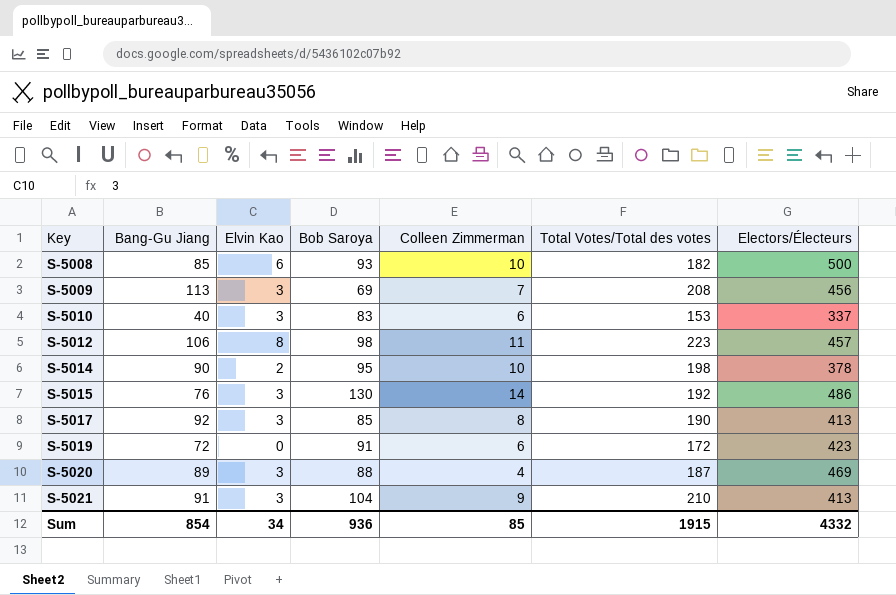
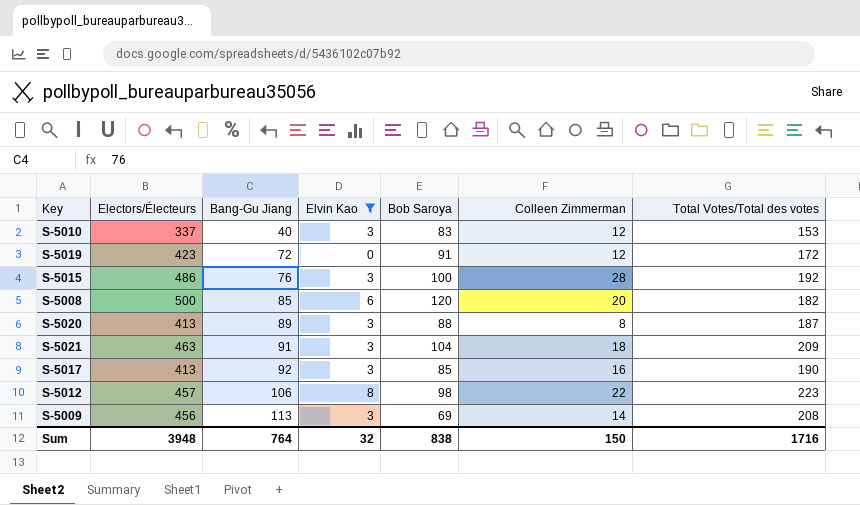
filter: none -> Elvin Kao != 2
row order: Key ascending -> Bang-Gu Jiang ascending
column Electors/Électeurs | position: 7 -> 2
S-5010 | Colleen Zimmerman: 6 -> 12
S-5019 | Colleen Zimmerman: 6 -> 12
S-5015 | Bob Saroya: 130 -> 100
S-5015 | Colleen Zimmerman: 14 -> 28
S-5008 | Bob Saroya: 93 -> 120
S-5008 | Colleen Zimmerman: 10 -> 20
S-5020 | Electors/Électeurs: 469 -> 413
S-5020 | Colleen Zimmerman: 4 -> 8
S-5021 | Electors/Électeurs: 413 -> 463
S-5021 | Colleen Zimmerman: 9 -> 18
S-5021 | Total Votes/Total des votes: 210 -> 209
S-5017 | Colleen Zimmerman: 8 -> 16
S-5012 | Colleen Zimmerman: 11 -> 22
S-5009 | Colleen Zimmerman: 7 -> 14
Sum | Electors/Électeurs: 4332 -> 3948
Sum | Bang-Gu Jiang: 854 -> 764
Sum | Elvin Kao: 34 -> 32
Sum | Bob Saroya: 936 -> 838
Sum | Colleen Zimmerman: 85 -> 150
Sum | Total Votes/Total des votes: 1915 -> 1716

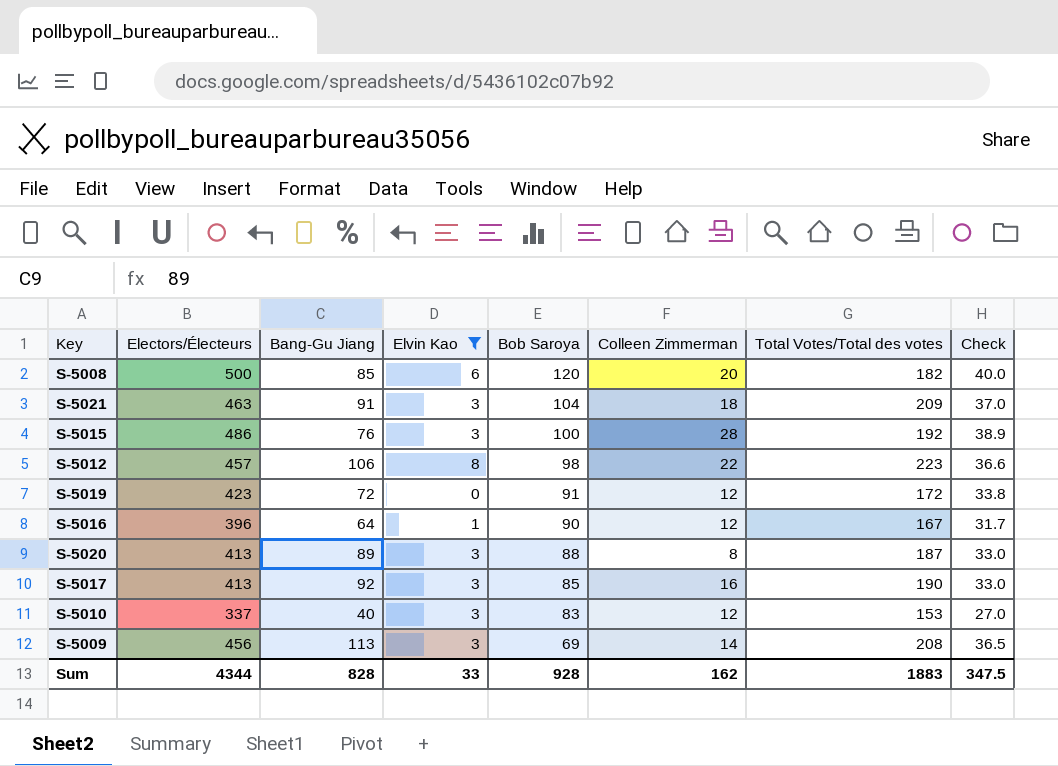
row order: Bang-Gu Jiang ascending -> Bob Saroya descending
column Check | formula: none -> [Electors/Électeurs] * 0.08
row S-5016: none -> 396 | 64 | 1 | 90 | 12 | 167 | 31.7
Sum | Electors/Électeurs: 3948 -> 4344
Sum | Bang-Gu Jiang: 764 -> 828
Sum | Elvin Kao: 32 -> 33
Sum | Bob Saroya: 838 -> 928
Sum | Colleen Zimmerman: 150 -> 162
Sum | Total Votes/Total des votes: 1716 -> 1883

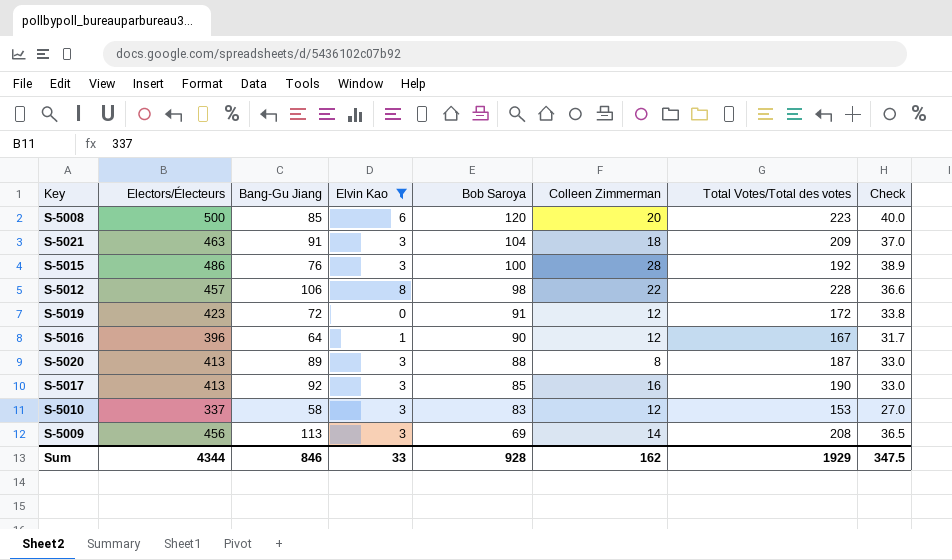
S-5008 | Total Votes/Total des votes: 182 -> 223
S-5012 | Total Votes/Total des votes: 223 -> 228
S-5010 | Bang-Gu Jiang: 40 -> 58
Sum | Bang-Gu Jiang: 828 -> 846
Sum | Total Votes/Total des votes: 1883 -> 1929

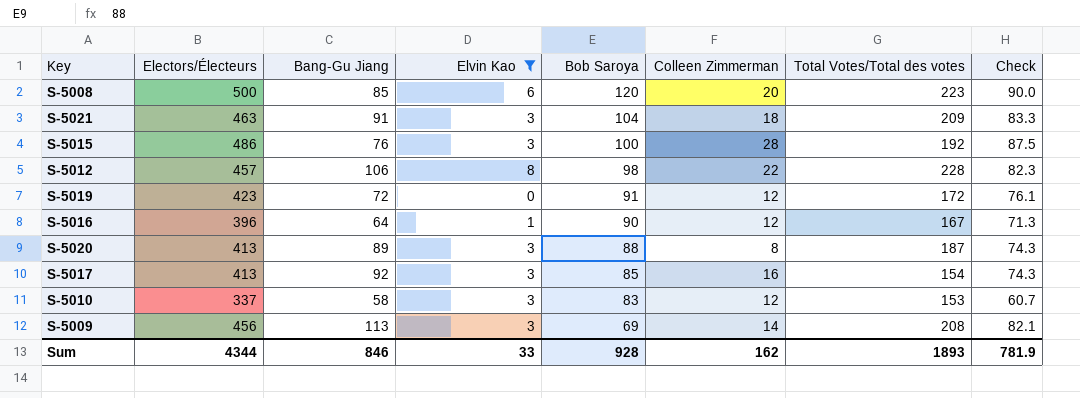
column Check | formula: [Electors/Électeurs] * 0.08 -> [Electors/Électeurs] * 0.18
S-5017 | Total Votes/Total des votes: 190 -> 154
Sum | Total Votes/Total des votes: 1929 -> 1893
Sum | Check: 347.5 -> 781.9

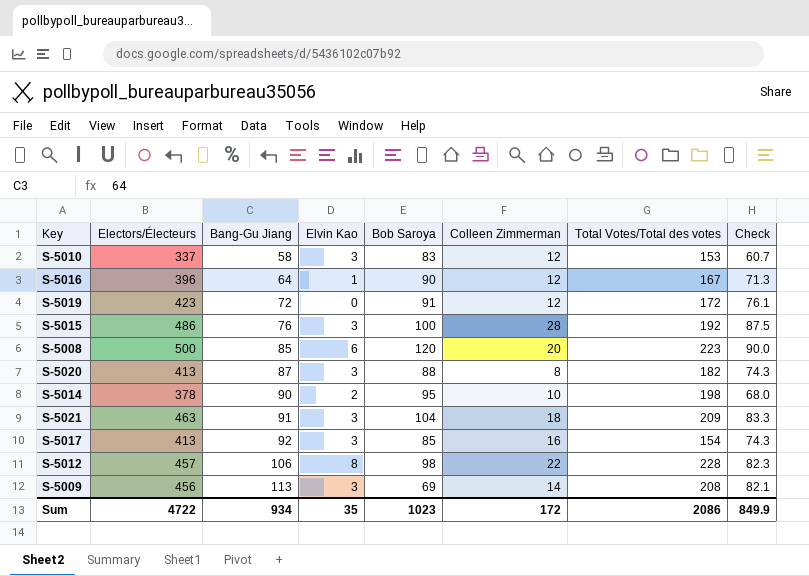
filter: Elvin Kao != 2 -> none
row order: Bob Saroya descending -> Bang-Gu Jiang ascending
S-5020 | Bang-Gu Jiang: 89 -> 87
S-5020 | Total Votes/Total des votes: 187 -> 182
Sum | Electors/Électeurs: 4344 -> 4722
Sum | Bang-Gu Jiang: 846 -> 934
Sum | Elvin Kao: 33 -> 35
Sum | Bob Saroya: 928 -> 1023
Sum | Colleen Zimmerman: 162 -> 172
Sum | Total Votes/Total des votes: 1893 -> 2086
Sum | Check: 781.9 -> 849.9

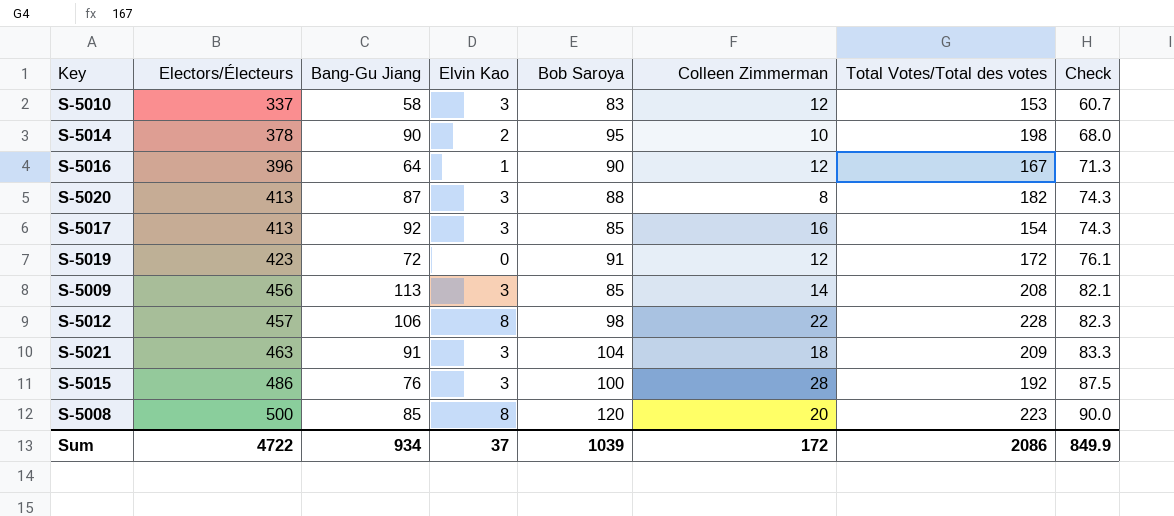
row order: Bang-Gu Jiang ascending -> Electors/Électeurs ascending
S-5009 | Bob Saroya: 69 -> 85
S-5008 | Elvin Kao: 6 -> 8
Sum | Elvin Kao: 35 -> 37
Sum | Bob Saroya: 1023 -> 1039

